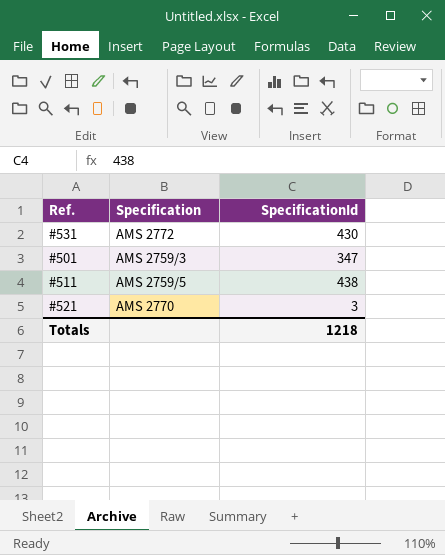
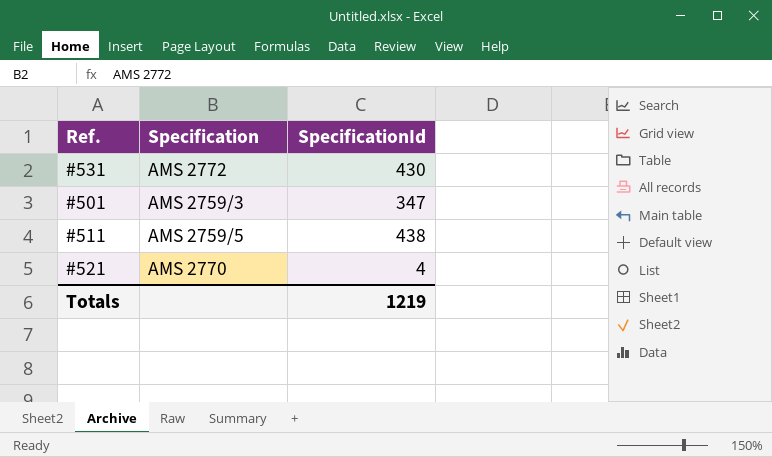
#521 | SpecificationId: 3 -> 4
Totals | SpecificationId: 1218 -> 1219

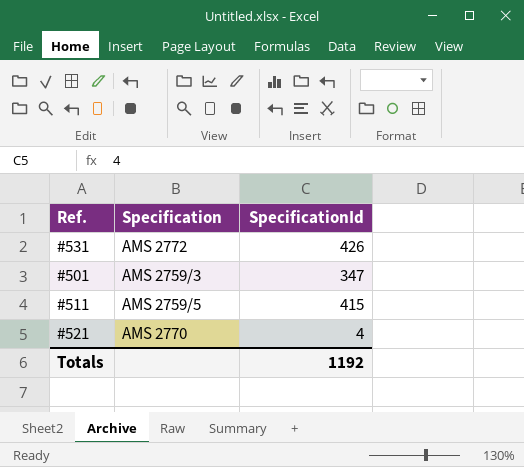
#531 | SpecificationId: 430 -> 426
#511 | SpecificationId: 438 -> 415
Totals | SpecificationId: 1219 -> 1192

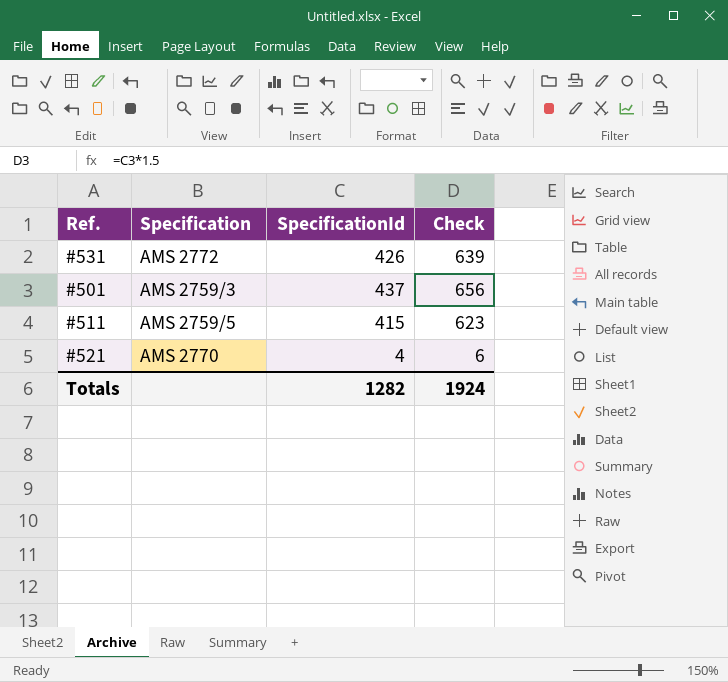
column Check | formula: none -> [SpecificationId] * 1.5
#501 | SpecificationId: 347 -> 437
Totals | SpecificationId: 1192 -> 1282

